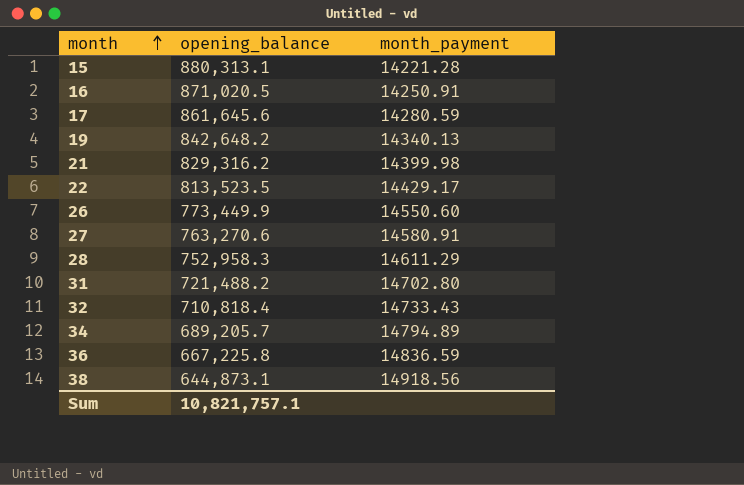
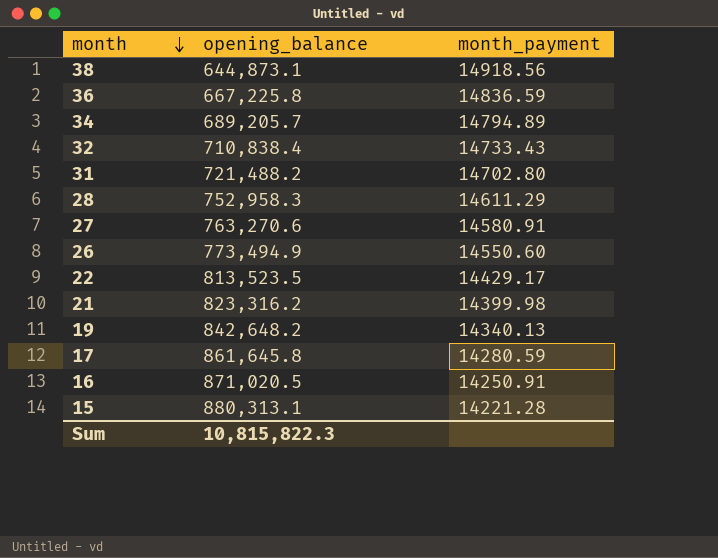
row order: month ascending -> month descending
32 | opening_balance: 710,818.4 -> 710,838.4
26 | opening_balance: 773,449.9 -> 773,494.9
21 | opening_balance: 829,316.2 -> 823,316.2
17 | opening_balance: 861,645.6 -> 861,645.8
Sum | opening_balance: 10,821,757.1 -> 10,815,822.3

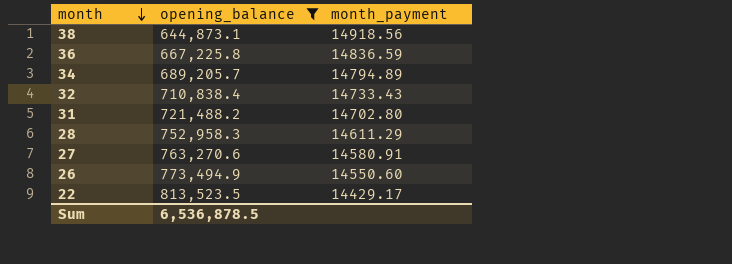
filter: none -> opening_balance <= 813,523.5
Sum | opening_balance: 10,815,822.3 -> 6,536,878.5

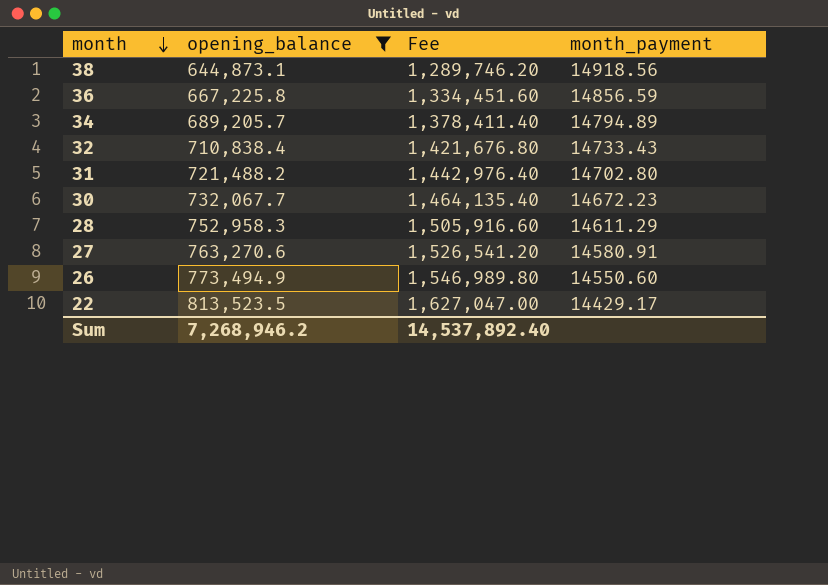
column Fee | formula: none -> [opening_balance] * 2
36 | month_payment: 14836.59 -> 14856.59
row 30: none -> 732,067.7 | 1,464,135.40 | 14672.23
Sum | opening_balance: 6,536,878.5 -> 7,268,946.2

